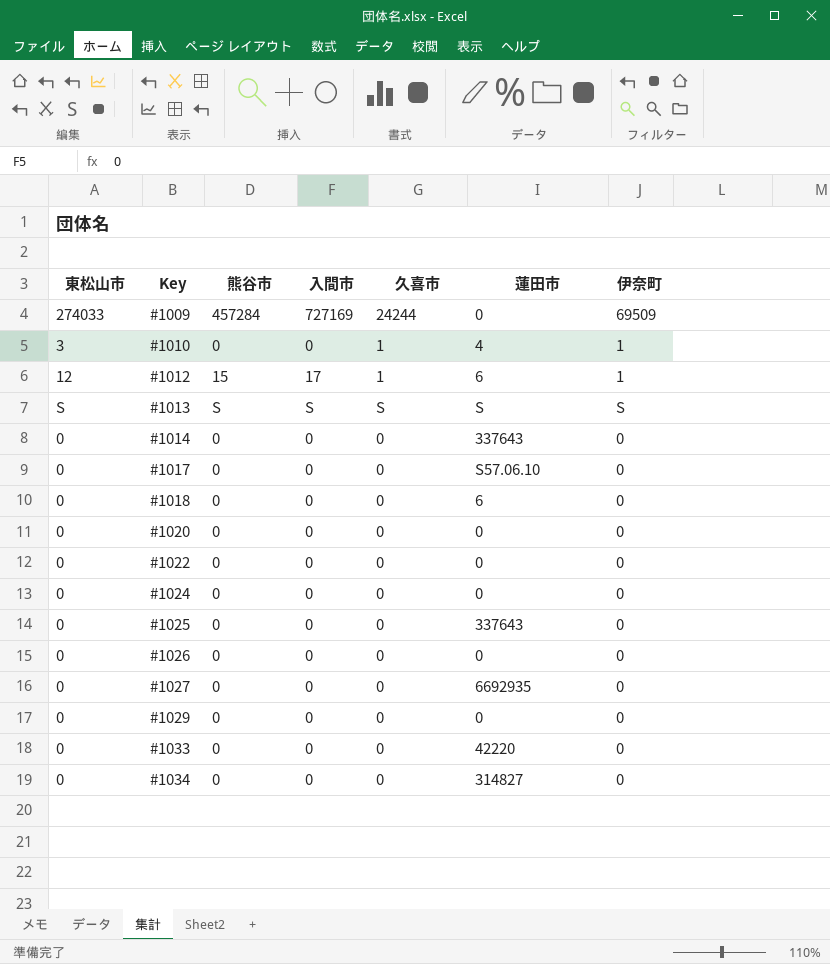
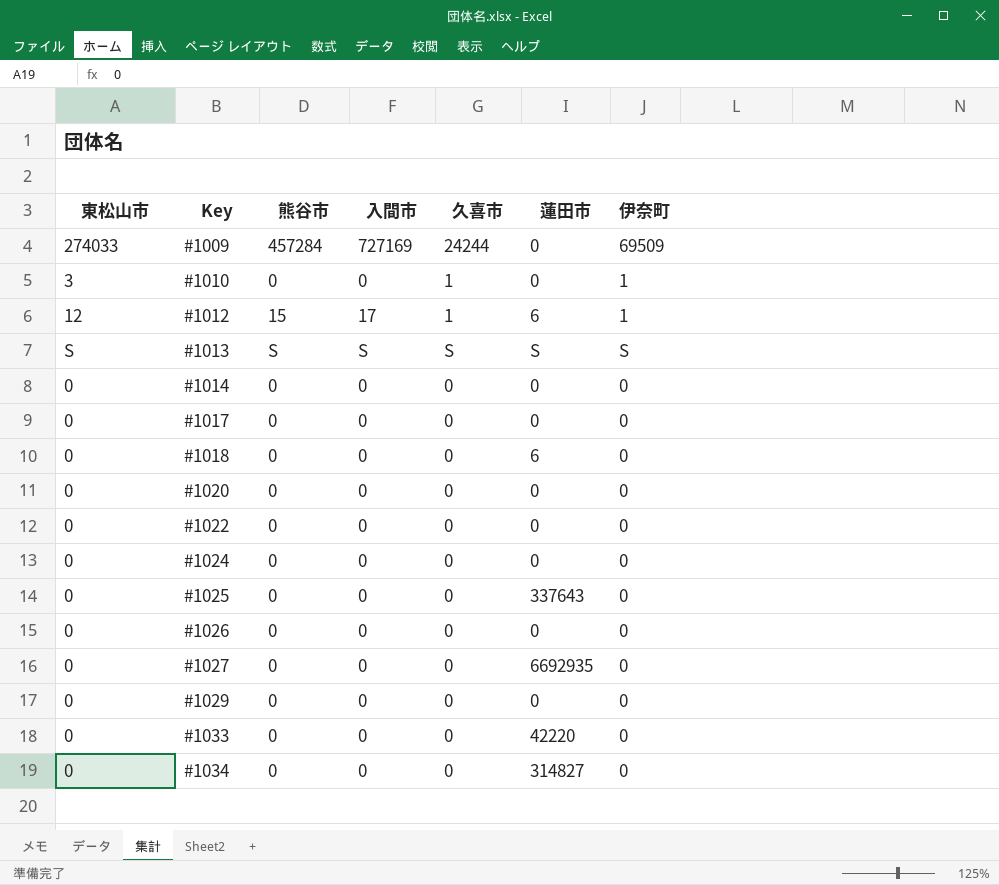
#1010 | 蓮田市: 4 -> 0
#1014 | 蓮田市: 337643 -> 0
#1017 | 蓮田市: S57.06.10 -> 0

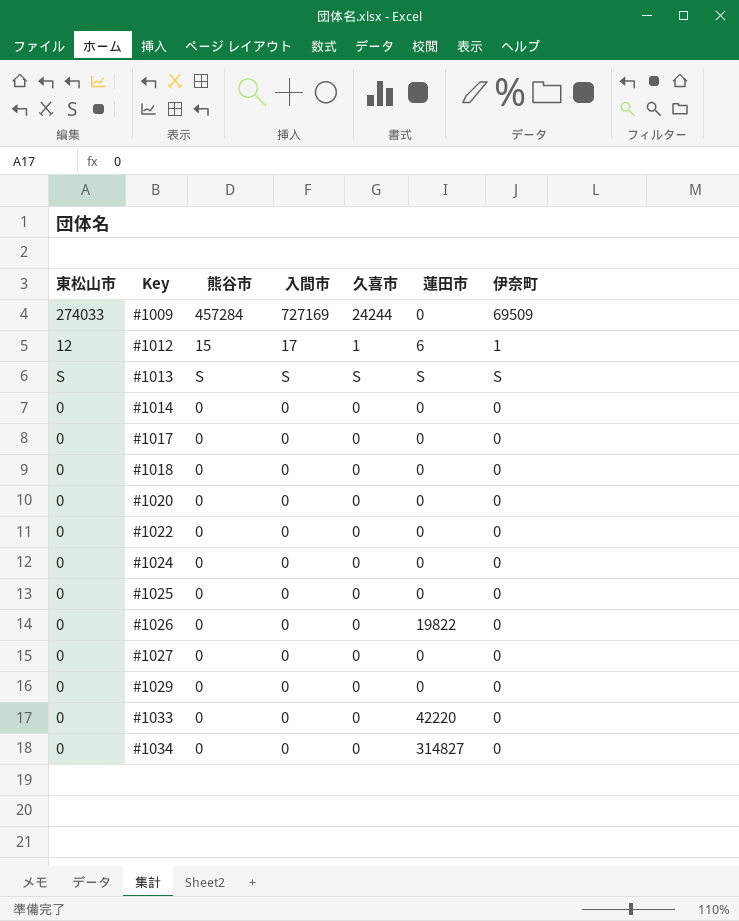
row #1010: 3 | 0 | 0 | 1 | 0 | 1 -> none
#1018 | 蓮田市: 6 -> 0
#1025 | 蓮田市: 337643 -> 0
#1026 | 蓮田市: 0 -> 19822
#1027 | 蓮田市: 6692935 -> 0

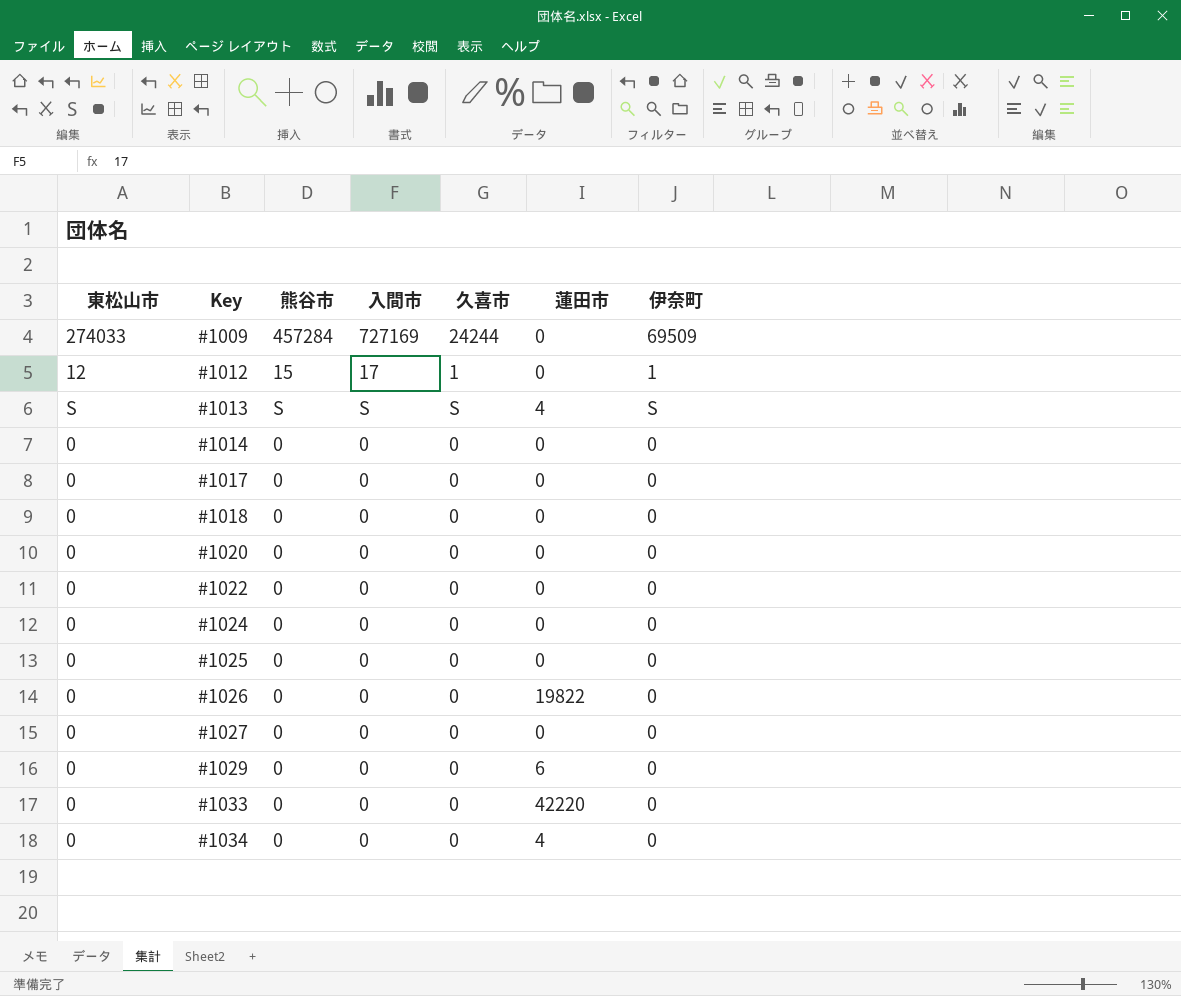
#1012 | 蓮田市: 6 -> 0
#1013 | 蓮田市: S -> 4
#1029 | 蓮田市: 0 -> 6
#1034 | 蓮田市: 314827 -> 4

